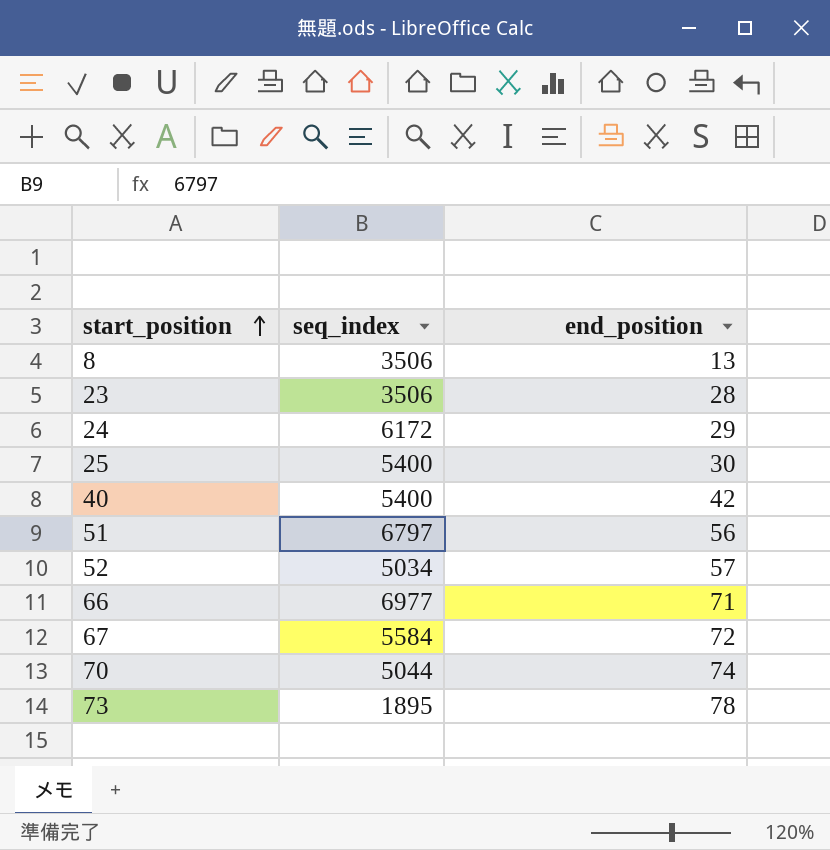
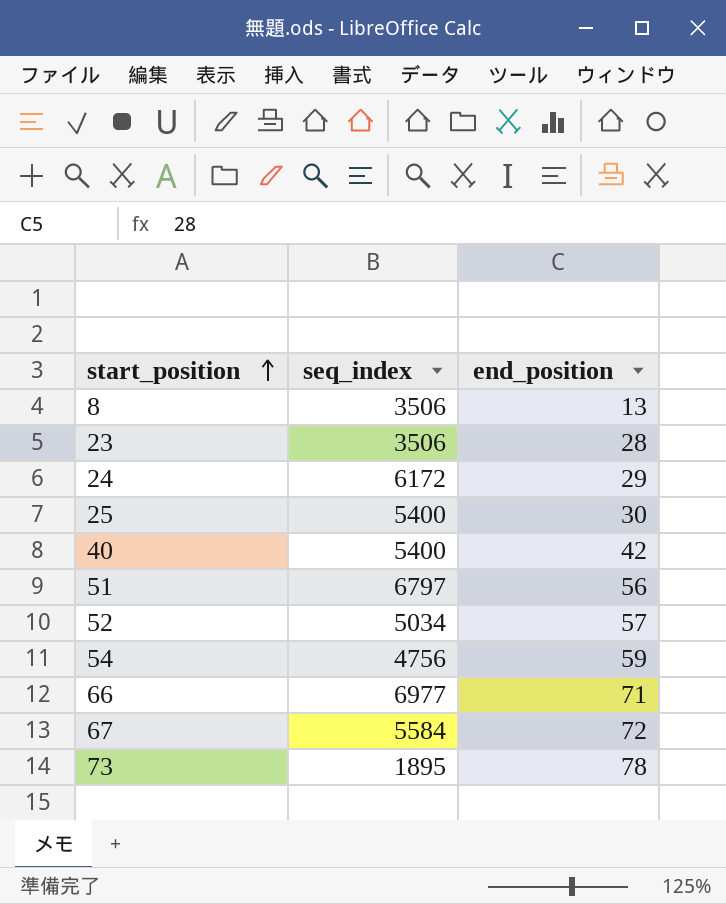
row 70: 5044 | 74 -> none
row 54: none -> 4756 | 59

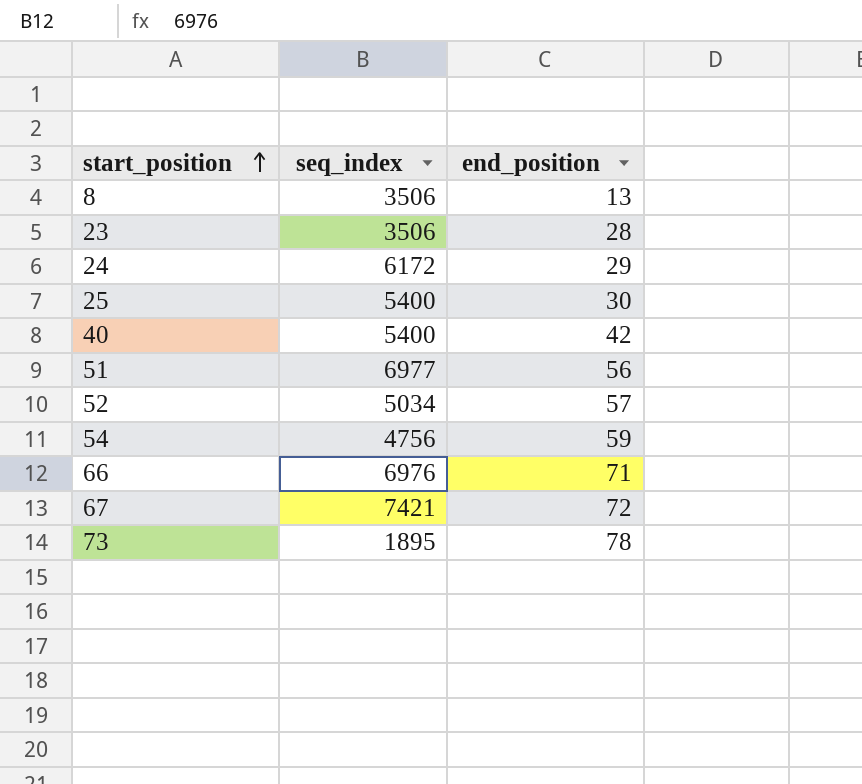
51 | seq_index: 6797 -> 6977
66 | seq_index: 6977 -> 6976
67 | seq_index: 5584 -> 7421

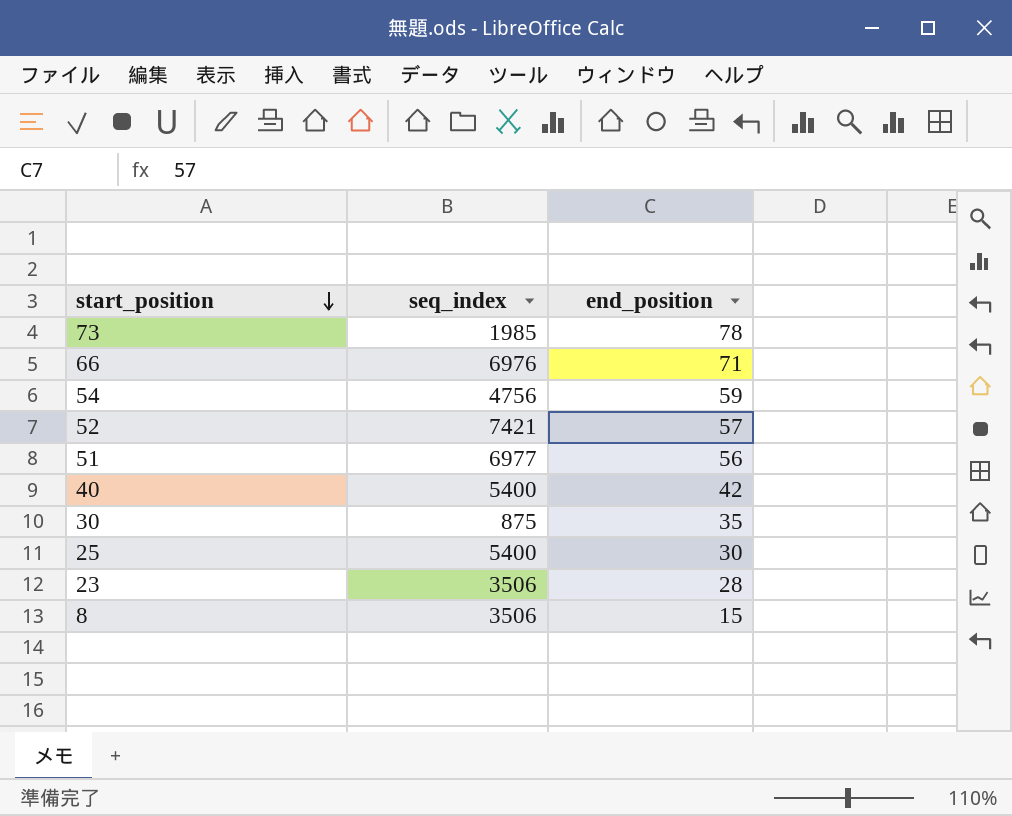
row order: start_position ascending -> start_position descending
row 24: 6172 | 29 -> none
row 67: 7421 | 72 -> none
73 | seq_index: 1895 -> 1985
52 | seq_index: 5034 -> 7421
row 30: none -> 875 | 35
8 | end_position: 13 -> 15

